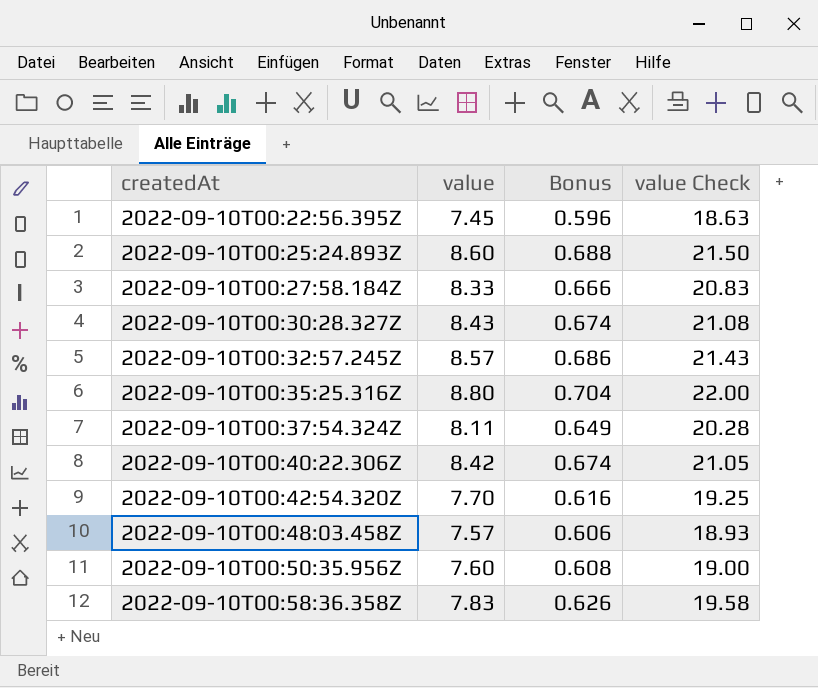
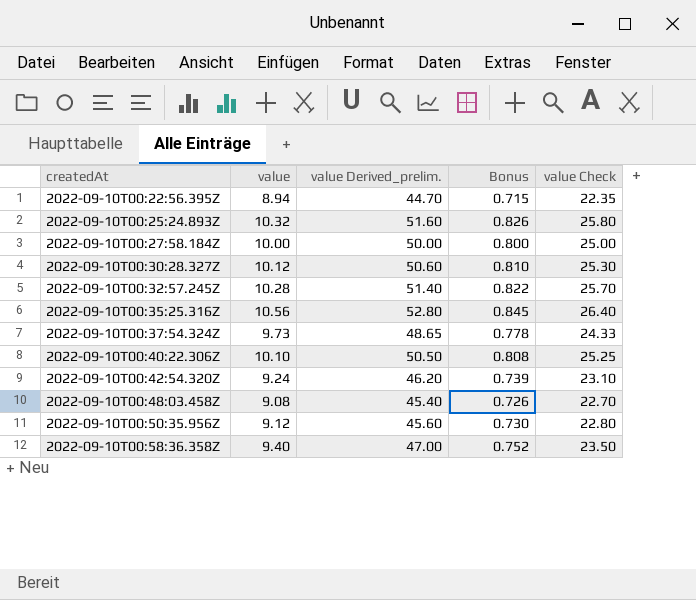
column value Derived_prelim. | formula: none -> [value] * 5
2022-09-10T00:22:56.395Z | value: 7.45 -> 8.94
2022-09-10T00:22:56.395Z | Bonus: 0.596 -> 0.715
2022-09-10T00:22:56.395Z | value Check: 18.63 -> 22.35
2022-09-10T00:25:24.893Z | value: 8.60 -> 10.32
2022-09-10T00:25:24.893Z | Bonus: 0.688 -> 0.826
2022-09-10T00:25:24.893Z | value Check: 21.50 -> 25.80
2022-09-10T00:27:58.184Z | value: 8.33 -> 10.00
2022-09-10T00:27:58.184Z | Bonus: 0.666 -> 0.800
2022-09-10T00:27:58.184Z | value Check: 20.83 -> 25.00
2022-09-10T00:30:28.327Z | value: 8.43 -> 10.12
2022-09-10T00:30:28.327Z | Bonus: 0.674 -> 0.810
2022-09-10T00:30:28.327Z | value Check: 21.08 -> 25.30
2022-09-10T00:32:57.245Z | value: 8.57 -> 10.28
2022-09-10T00:32:57.245Z | Bonus: 0.686 -> 0.822
2022-09-10T00:32:57.245Z | value Check: 21.43 -> 25.70
2022-09-10T00:35:25.316Z | value: 8.80 -> 10.56
2022-09-10T00:35:25.316Z | Bonus: 0.704 -> 0.845
2022-09-10T00:35:25.316Z | value Check: 22.00 -> 26.40
2022-09-10T00:37:54.324Z | value: 8.11 -> 9.73
2022-09-10T00:37:54.324Z | Bonus: 0.649 -> 0.778
2022-09-10T00:37:54.324Z | value Check: 20.28 -> 24.33
2022-09-10T00:40:22.306Z | value: 8.42 -> 10.10
2022-09-10T00:40:22.306Z | Bonus: 0.674 -> 0.808
2022-09-10T00:40:22.306Z | value Check: 21.05 -> 25.25
2022-09-10T00:42:54.320Z | value: 7.70 -> 9.24
2022-09-10T00:42:54.320Z | Bonus: 0.616 -> 0.739
2022-09-10T00:42:54.320Z | value Check: 19.25 -> 23.10
2022-09-10T00:48:03.458Z | value: 7.57 -> 9.08
2022-09-10T00:48:03.458Z | Bonus: 0.606 -> 0.726
2022-09-10T00:48:03.458Z | value Check: 18.93 -> 22.70
2022-09-10T00:50:35.956Z | value: 7.60 -> 9.12
2022-09-10T00:50:35.956Z | Bonus: 0.608 -> 0.730
2022-09-10T00:50:35.956Z | value Check: 19.00 -> 22.80
2022-09-10T00:58:36.358Z | value: 7.83 -> 9.40
2022-09-10T00:58:36.358Z | Bonus: 0.626 -> 0.752
2022-09-10T00:58:36.358Z | value Check: 19.58 -> 23.50

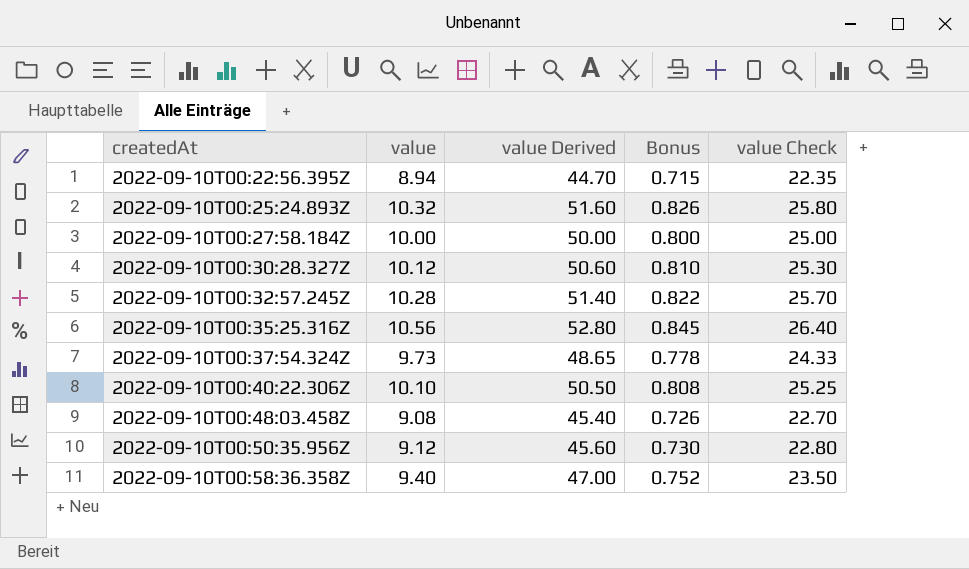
column name: value Derived_prelim. -> value Derived
row 2022-09-10T00:42:54.320Z: 9.24 | 46.20 | 0.739 | 23.10 -> none

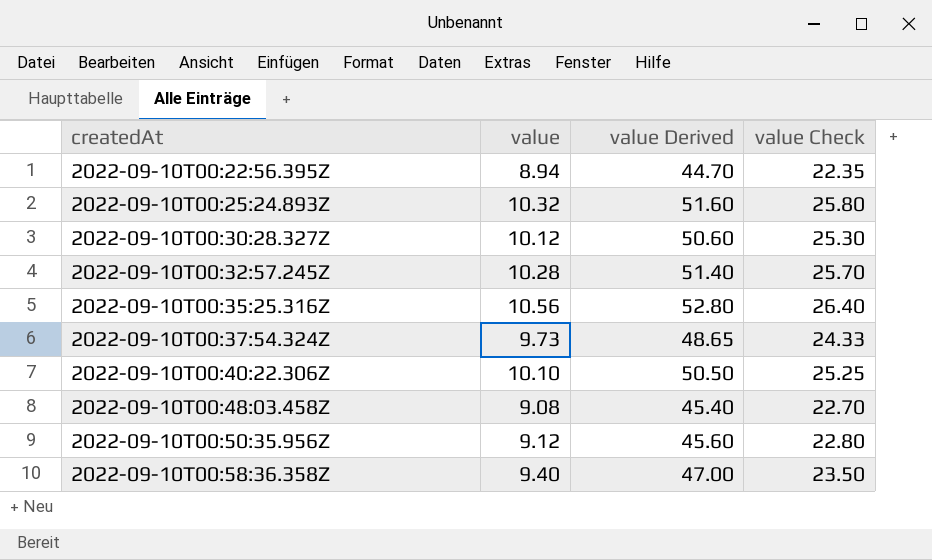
column Bonus | formula: [value] * 0.08 -> none
row 2022-09-10T00:27:58.184Z: 10.00 | 50.00 | 0.800 | 25.00 -> none

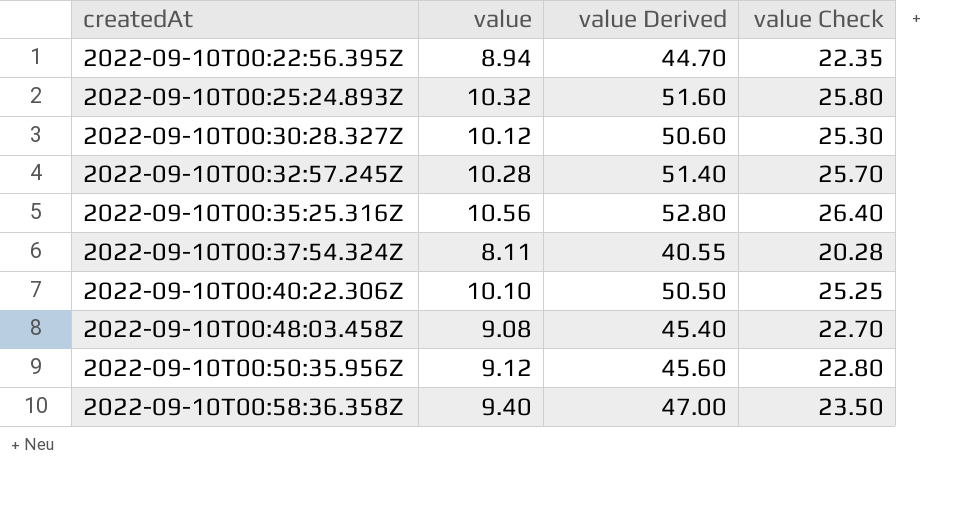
2022-09-10T00:37:54.324Z | value: 9.73 -> 8.11
2022-09-10T00:37:54.324Z | value Derived: 48.65 -> 40.55
2022-09-10T00:37:54.324Z | value Check: 24.33 -> 20.28

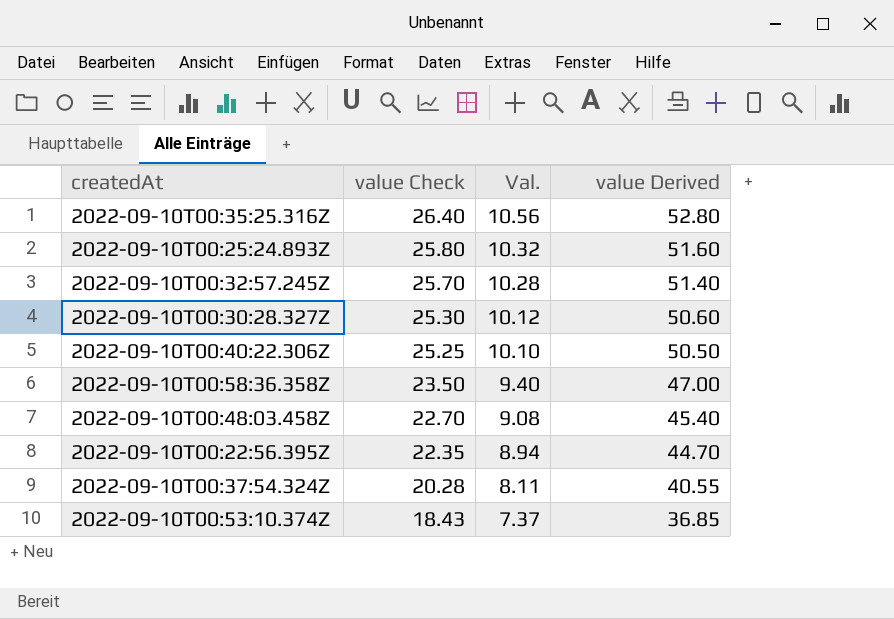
row order: createdAt ascending -> value Check descending
column value Check | position: 4 -> 2
column name: value -> Val.
row 2022-09-10T00:50:35.956Z: 9.12 | 45.60 | 22.80 -> none
row 2022-09-10T00:53:10.374Z: none -> 18.43 | 7.37 | 36.85

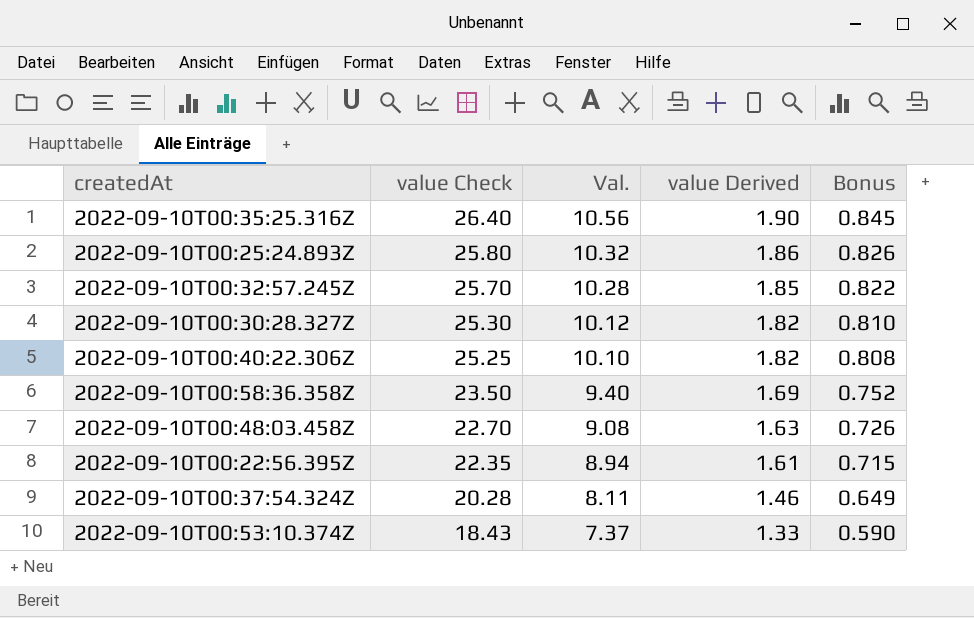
column value Derived | formula: [Val.] * 5 -> [Val.] * 0.18
column Bonus | formula: none -> [Val.] * 0.08

